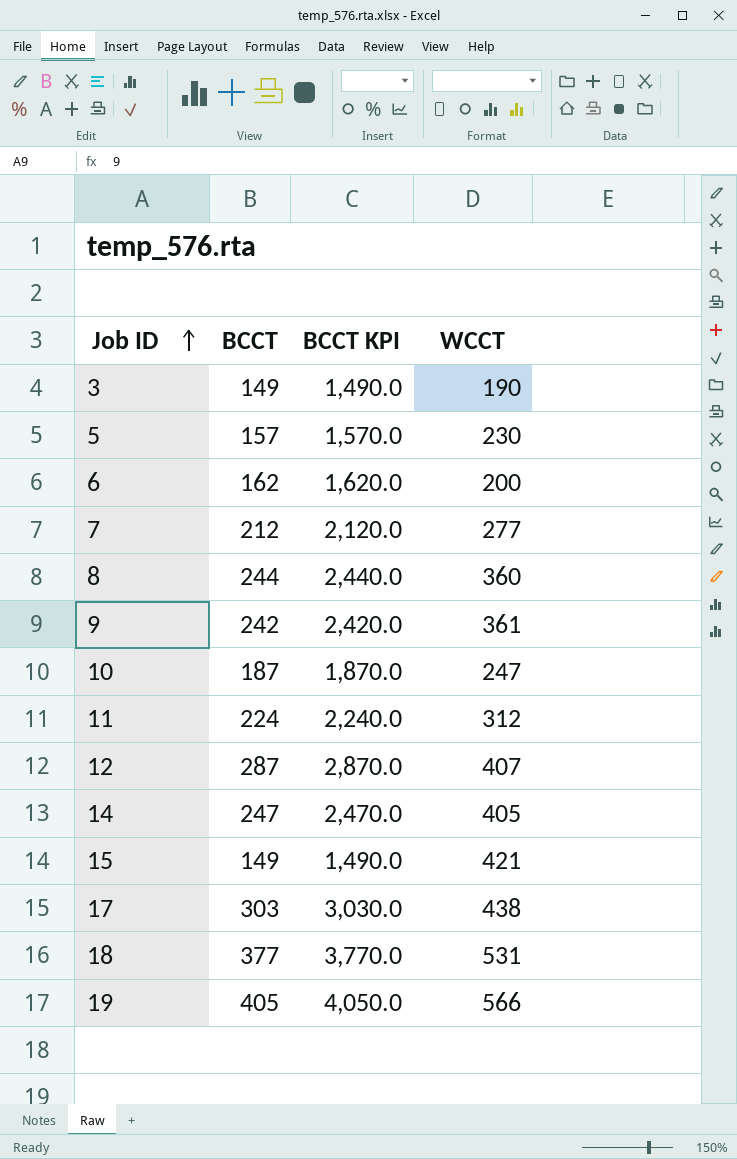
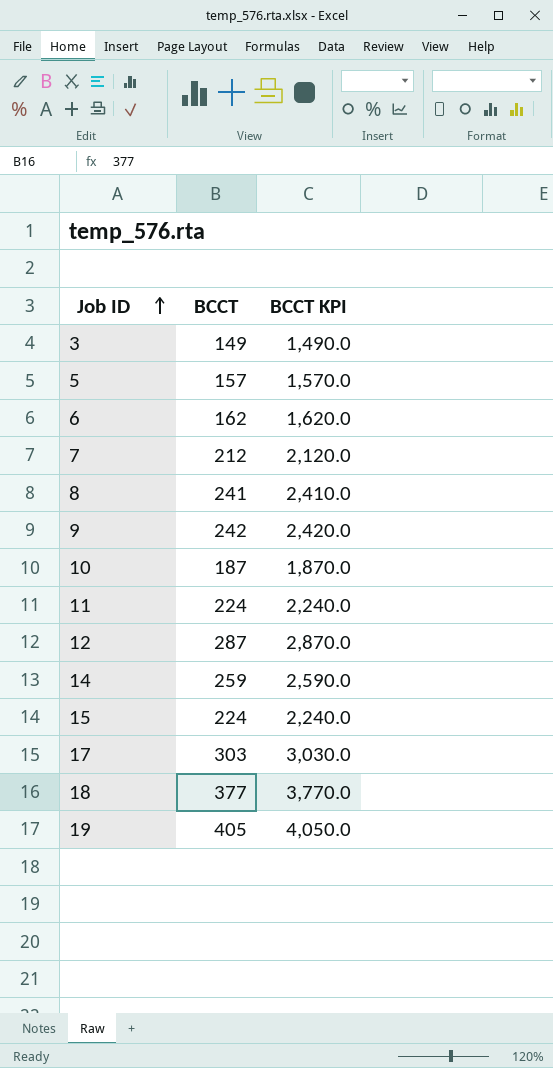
column WCCT | position: 4 -> none
8 | BCCT: 244 -> 241
8 | BCCT KPI: 2,440.0 -> 2,410.0
14 | BCCT: 247 -> 259
14 | BCCT KPI: 2,470.0 -> 2,590.0
15 | BCCT: 149 -> 224
15 | BCCT KPI: 1,490.0 -> 2,240.0

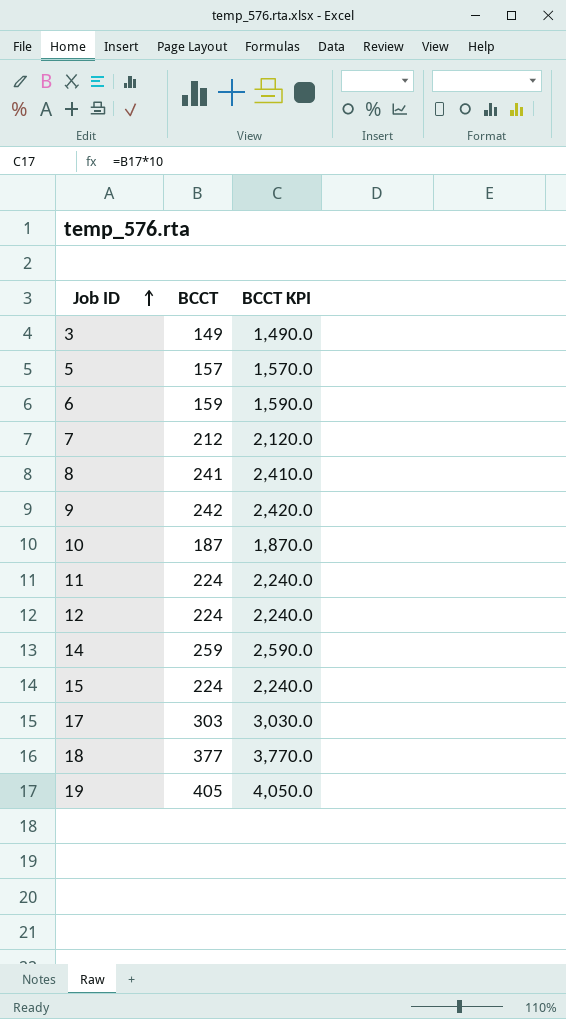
6 | BCCT: 162 -> 159
6 | BCCT KPI: 1,620.0 -> 1,590.0
12 | BCCT: 287 -> 224
12 | BCCT KPI: 2,870.0 -> 2,240.0

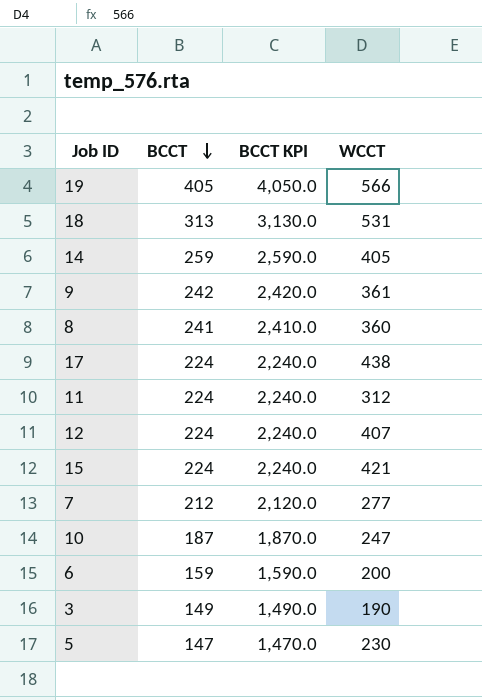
row order: Job ID ascending -> BCCT descending
column WCCT | position: none -> 4
18 | BCCT: 377 -> 313
18 | BCCT KPI: 3,770.0 -> 3,130.0
17 | BCCT: 303 -> 224
17 | BCCT KPI: 3,030.0 -> 2,240.0
5 | BCCT: 157 -> 147
5 | BCCT KPI: 1,570.0 -> 1,470.0

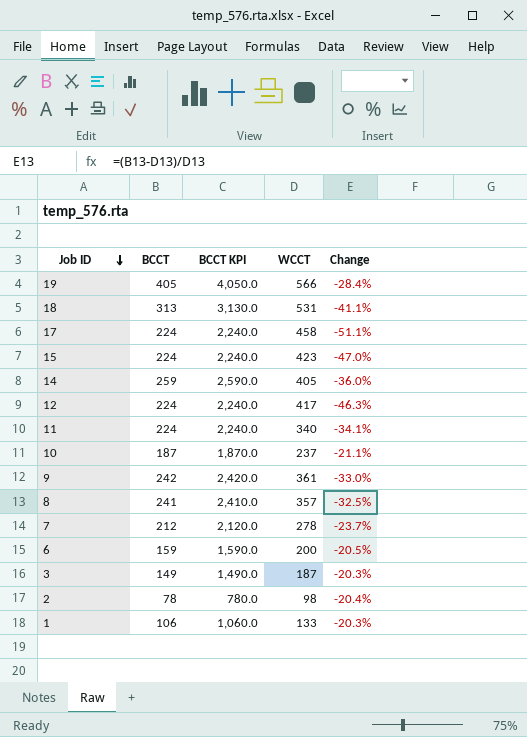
row order: BCCT descending -> Job ID descending
column Change | formula: none -> ([BCCT] - [WCCT]) / [WCCT]
row 5: 147 | 1,470.0 | 230 -> none
17 | WCCT: 438 -> 458
15 | WCCT: 421 -> 423
12 | WCCT: 407 -> 417
11 | WCCT: 312 -> 340
10 | WCCT: 247 -> 237
8 | WCCT: 360 -> 357
7 | WCCT: 277 -> 278
3 | WCCT: 190 -> 187
row 2: none -> 78 | 780.0 | 98 | -20.4%
row 1: none -> 106 | 1,060.0 | 133 | -20.3%

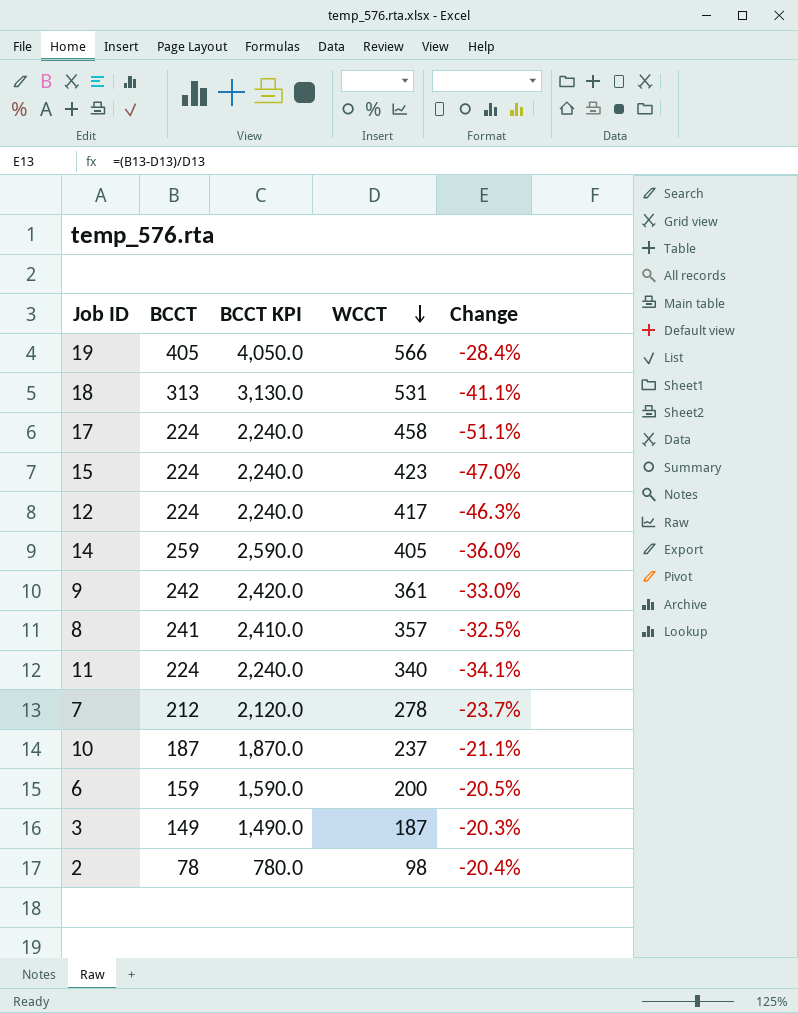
row order: Job ID descending -> WCCT descending
row 1: 106 | 1,060.0 | 133 | -20.3% -> none

